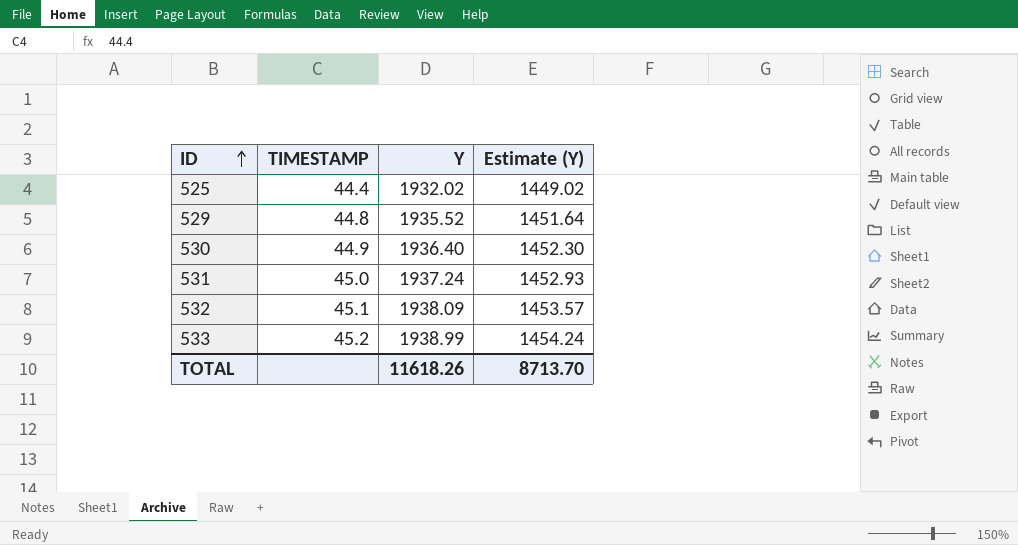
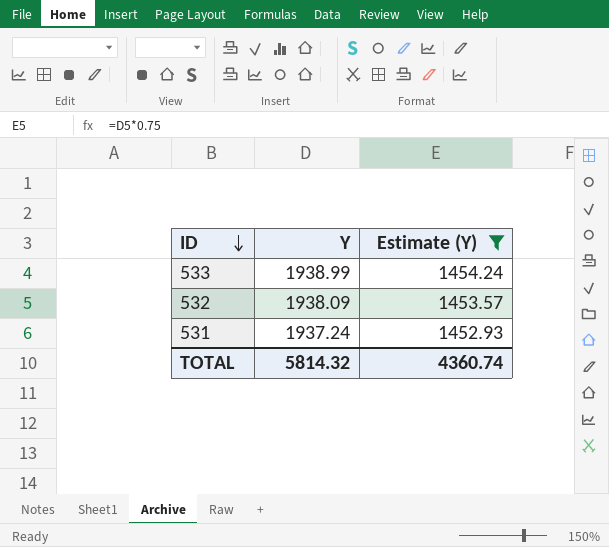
filter: none -> Estimate (Y) >= 1452.93
row order: ID ascending -> ID descending
column TIMESTAMP | position: 2 -> none
TOTAL | Y: 11618.26 -> 5814.32
TOTAL | Estimate (Y): 8713.70 -> 4360.74

